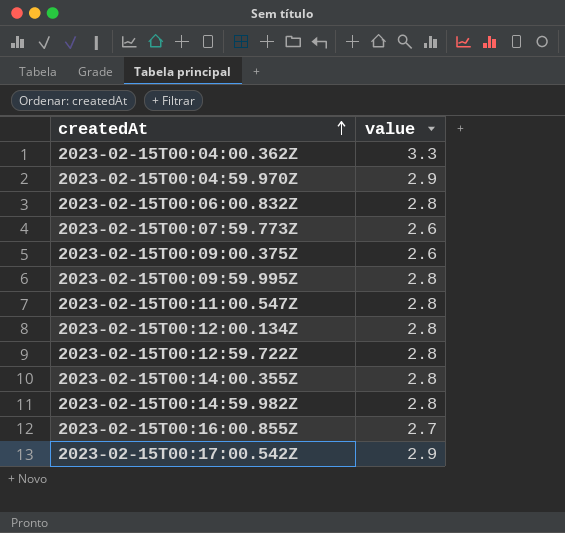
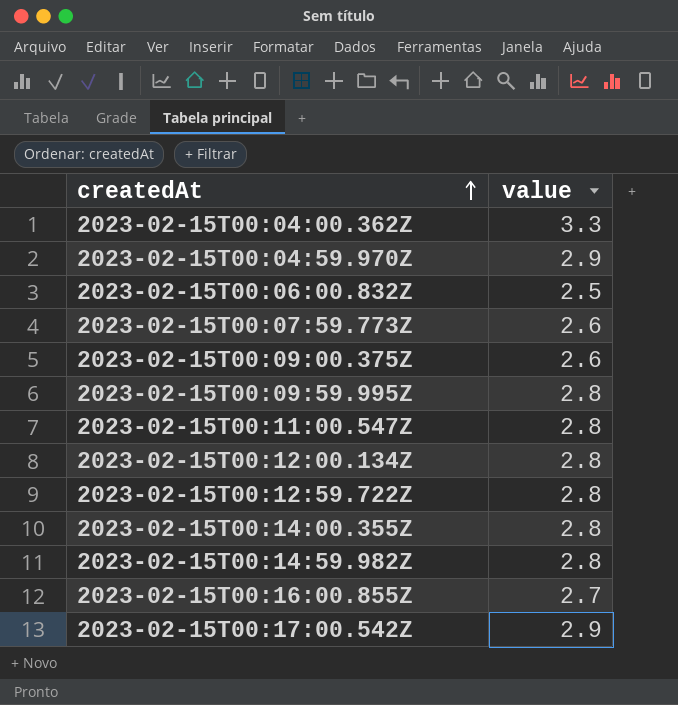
2023-02-15T00:06:00.832Z | value: 2.8 -> 2.5

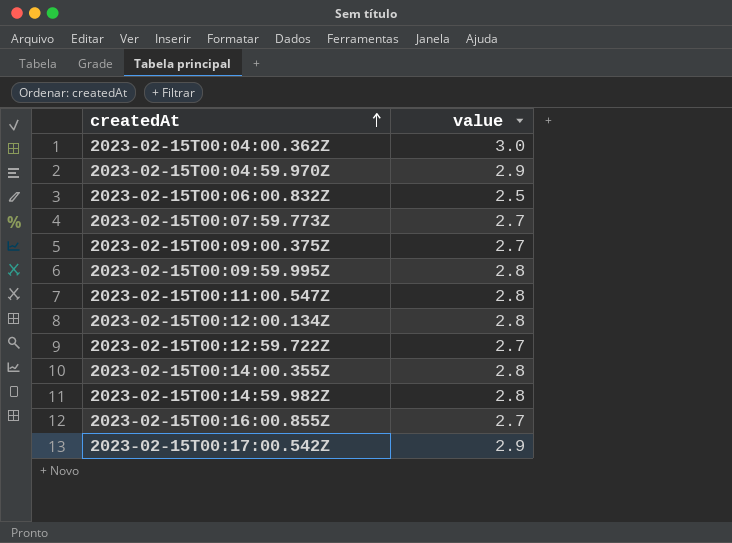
2023-02-15T00:04:00.362Z | value: 3.3 -> 3.0
2023-02-15T00:07:59.773Z | value: 2.6 -> 2.7
2023-02-15T00:09:00.375Z | value: 2.6 -> 2.7
2023-02-15T00:12:59.722Z | value: 2.8 -> 2.7

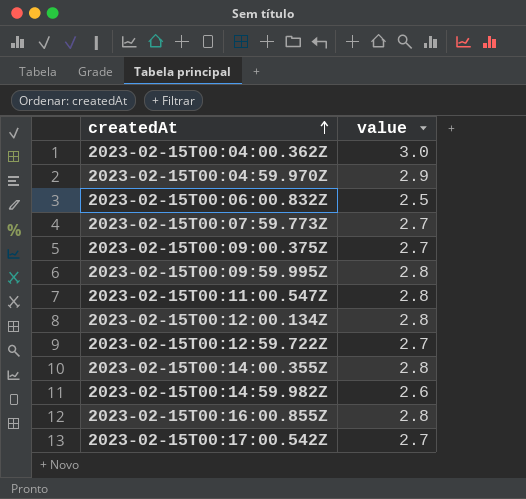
2023-02-15T00:14:59.982Z | value: 2.8 -> 2.6
2023-02-15T00:16:00.855Z | value: 2.7 -> 2.8
2023-02-15T00:17:00.542Z | value: 2.9 -> 2.7

